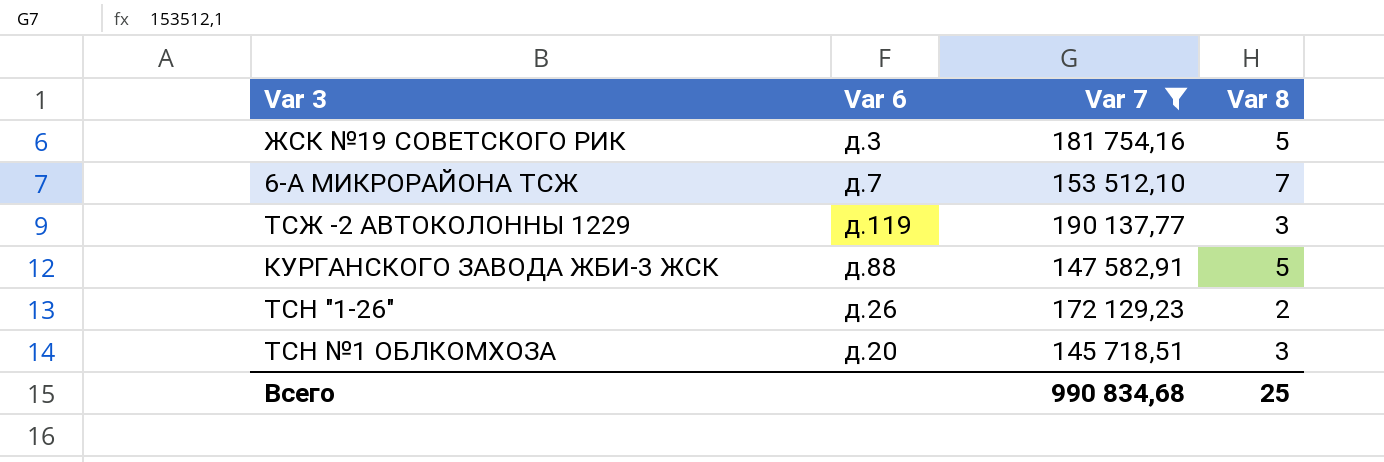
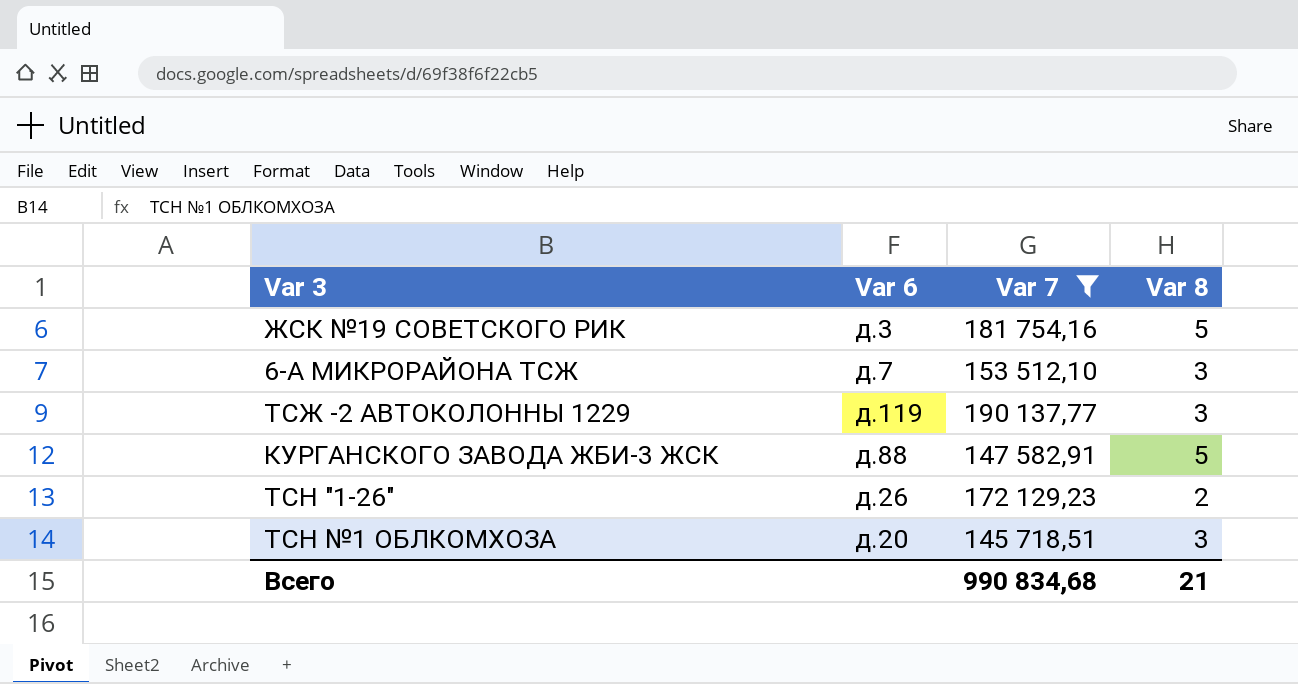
6-А МИКРОРАЙОНА ТСЖ | Var 8: 7 -> 3
Всего | Var 8: 25 -> 21

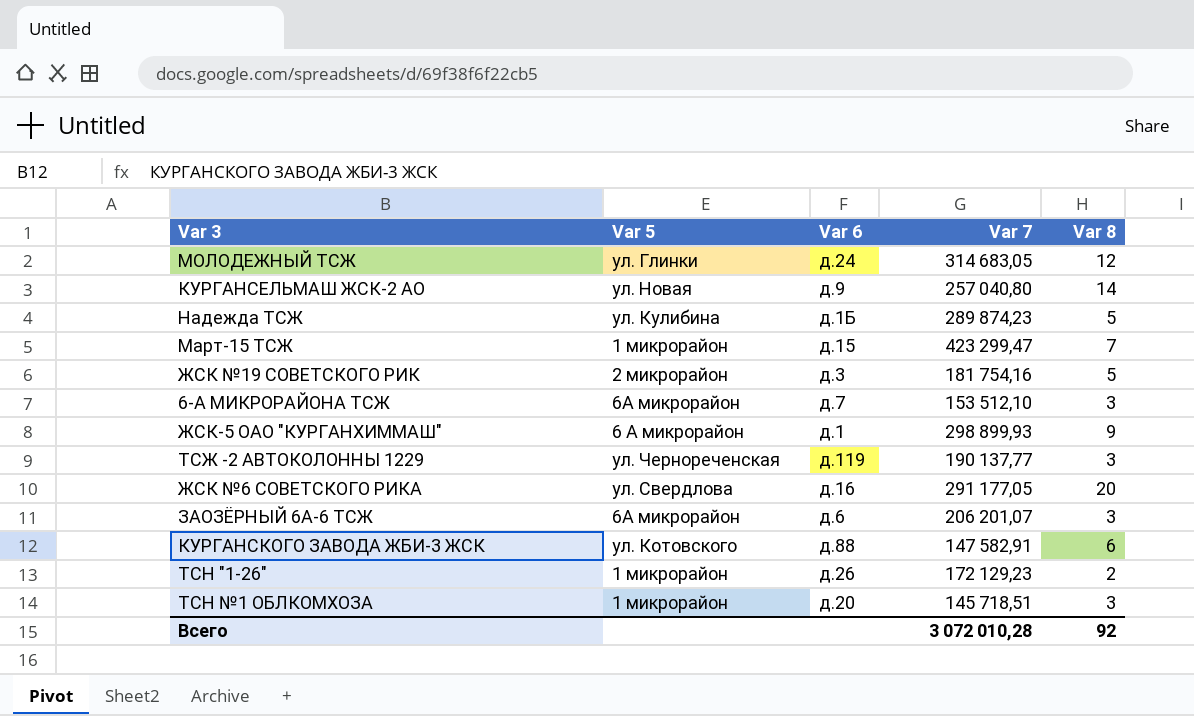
filter: Var 7 <= 190 137,77 -> none
column Var 5 | position: none -> 2
КУРГАНСКОГО ЗАВОДА ЖБИ-3 ЖСК | Var 8: 5 -> 6
Всего | Var 7: 990 834,68 -> 3 072 010,28
Всего | Var 8: 21 -> 92

